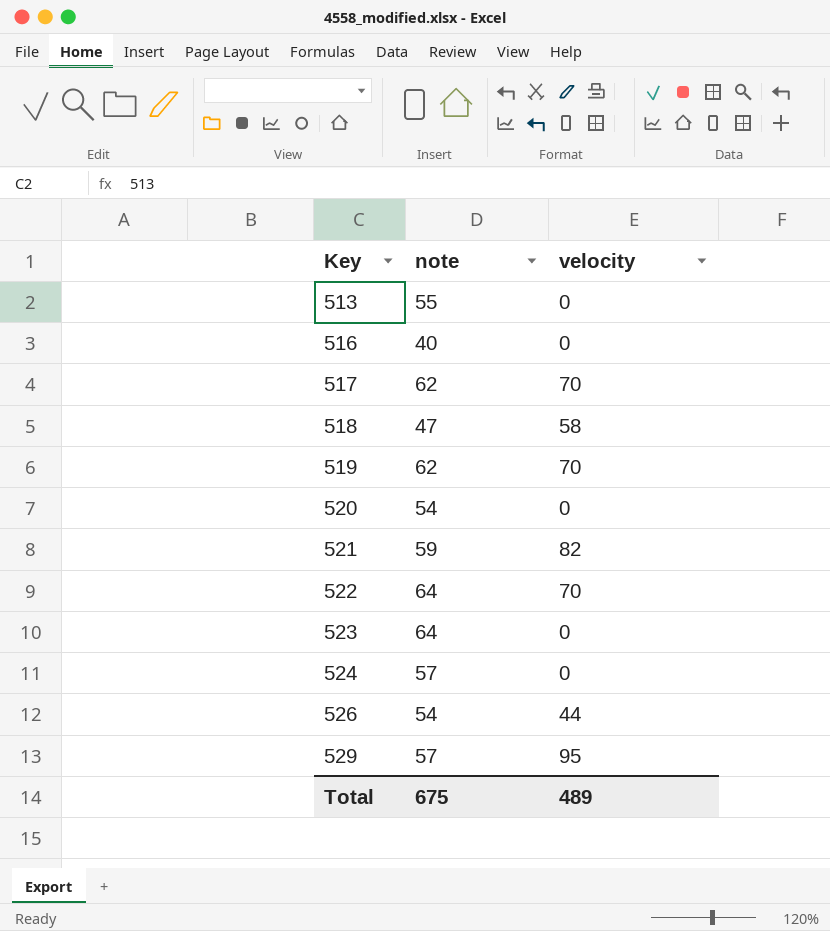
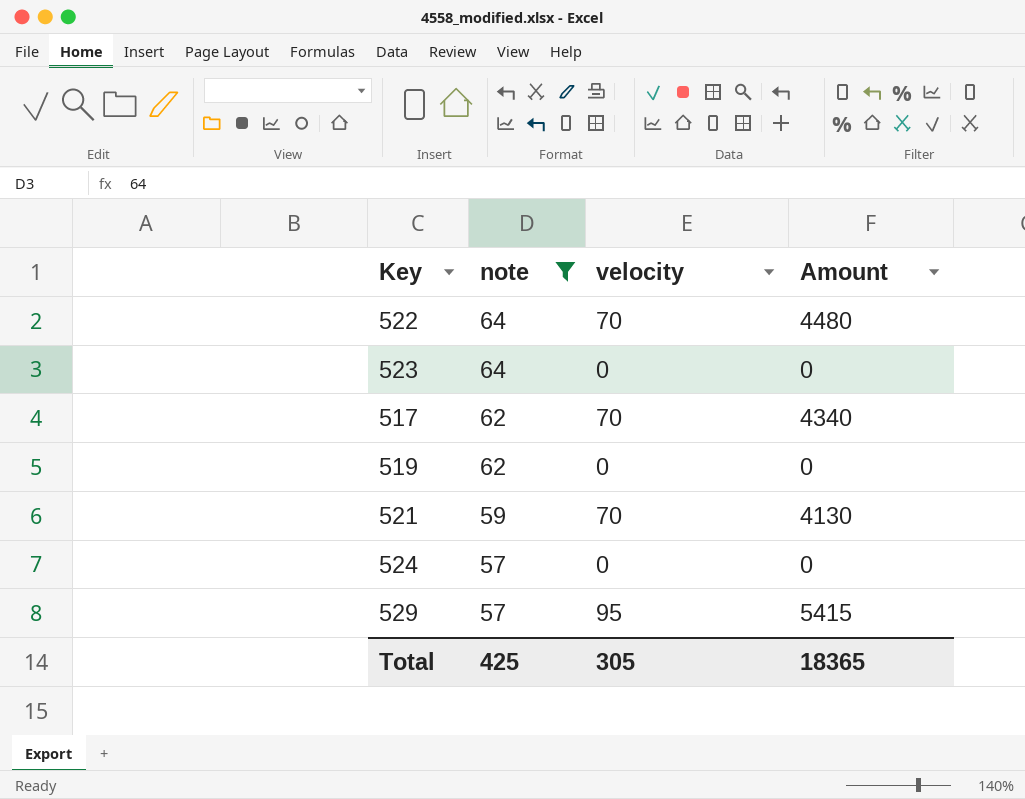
filter: none -> note >= 57
row order: Key ascending -> note descending
column Amount | formula: none -> [note] * [velocity]
519 | velocity: 70 -> 0
521 | velocity: 82 -> 70
Total | note: 675 -> 425
Total | velocity: 489 -> 305

